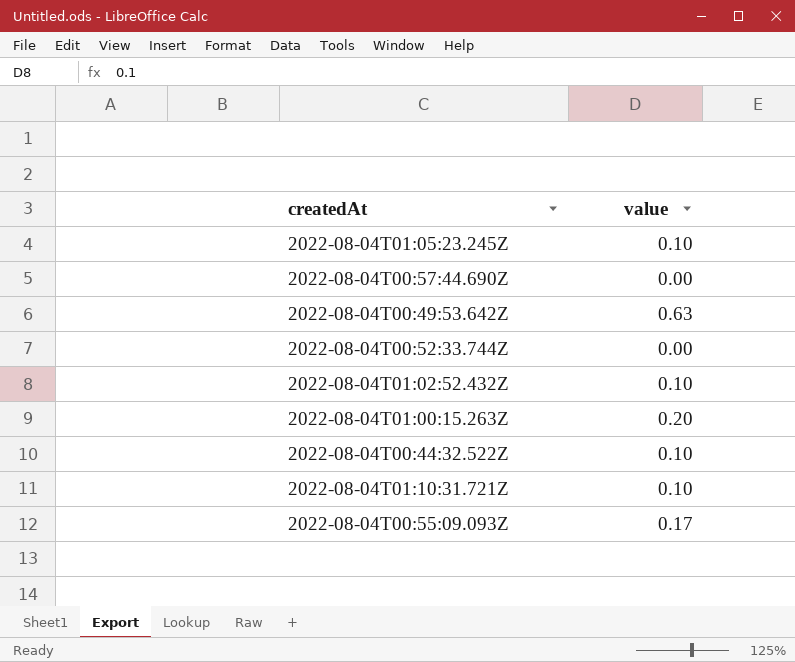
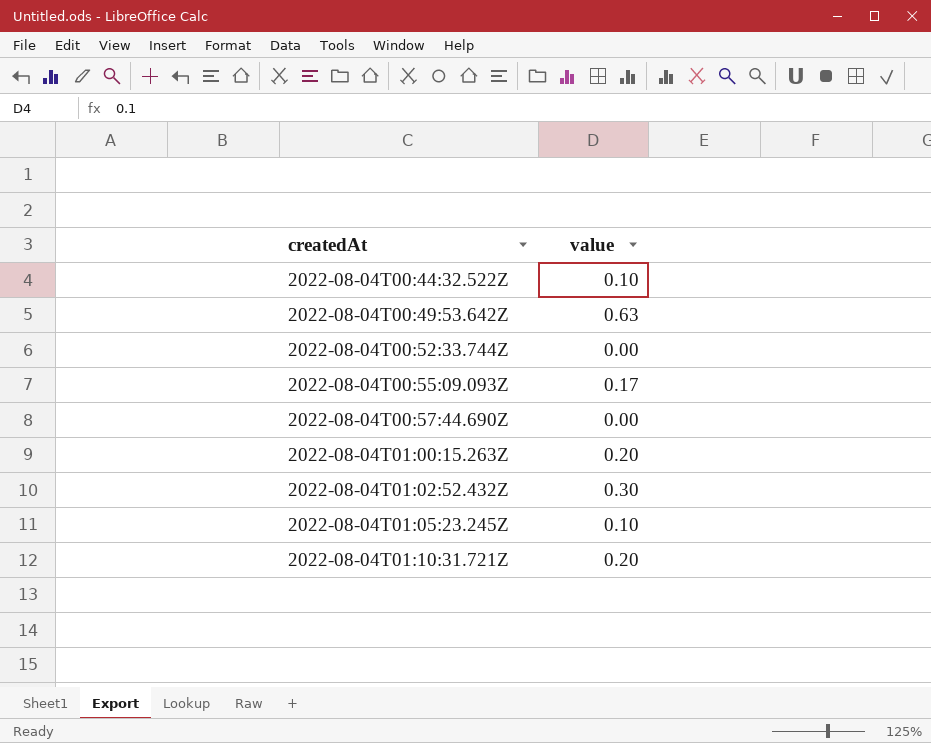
row order: none -> createdAt ascending
2022-08-04T01:02:52.432Z | value: 0.10 -> 0.30
2022-08-04T01:10:31.721Z | value: 0.10 -> 0.20

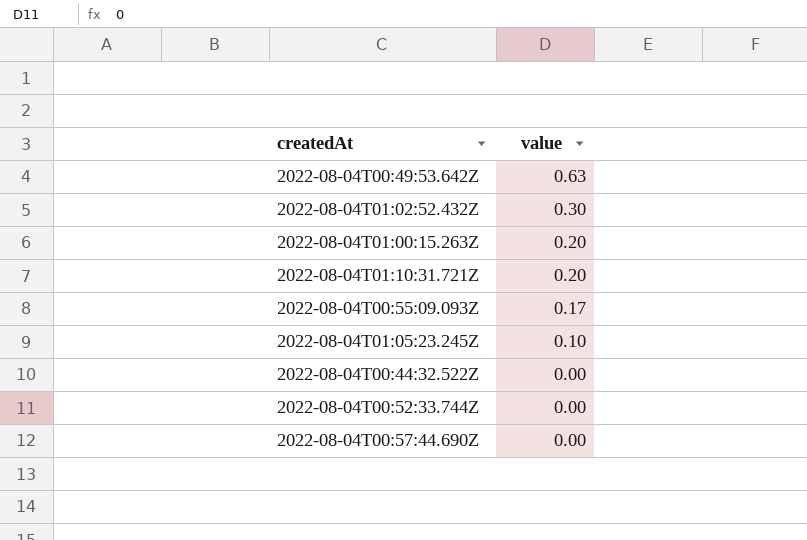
row order: createdAt ascending -> value descending
2022-08-04T00:44:32.522Z | value: 0.10 -> 0.00

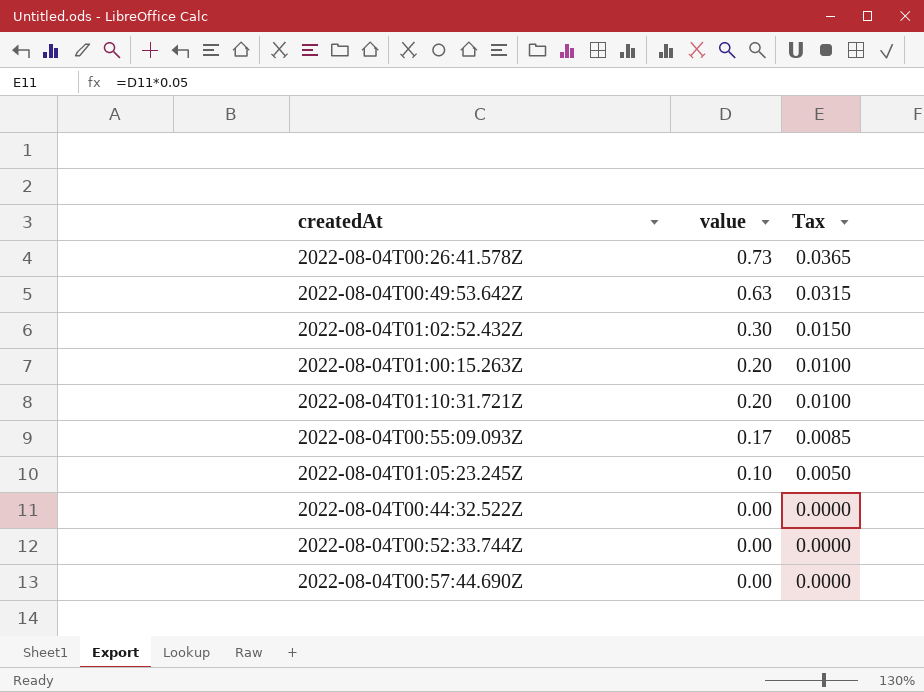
column Tax | formula: none -> [value] * 0.05
row 2022-08-04T00:26:41.578Z: none -> 0.73 | 0.0365

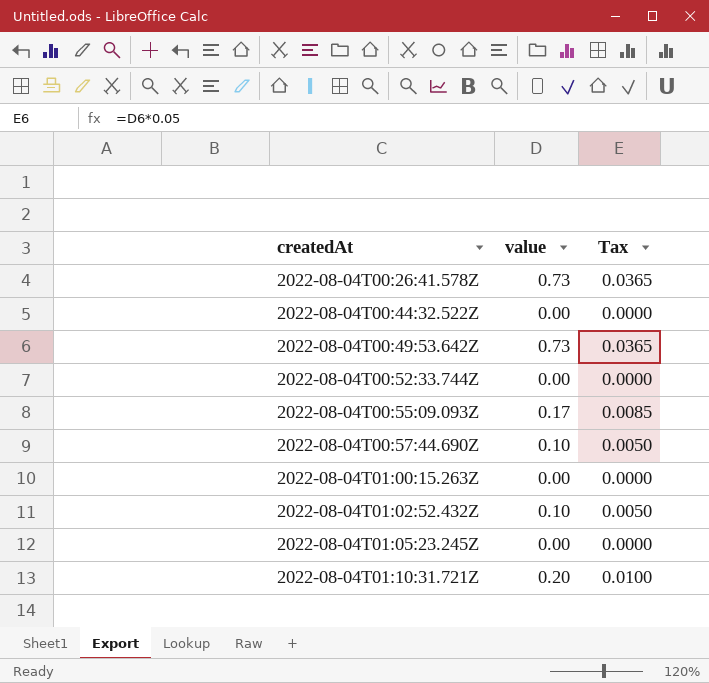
row order: value descending -> createdAt ascending
2022-08-04T00:49:53.642Z | value: 0.63 -> 0.73
2022-08-04T00:49:53.642Z | Tax: 0.0315 -> 0.0365
2022-08-04T00:57:44.690Z | value: 0.00 -> 0.10
2022-08-04T00:57:44.690Z | Tax: 0.0000 -> 0.0050
2022-08-04T01:00:15.263Z | value: 0.20 -> 0.00
2022-08-04T01:00:15.263Z | Tax: 0.0100 -> 0.0000
2022-08-04T01:02:52.432Z | value: 0.30 -> 0.10
2022-08-04T01:02:52.432Z | Tax: 0.0150 -> 0.0050
2022-08-04T01:05:23.245Z | value: 0.10 -> 0.00
2022-08-04T01:05:23.245Z | Tax: 0.0050 -> 0.0000

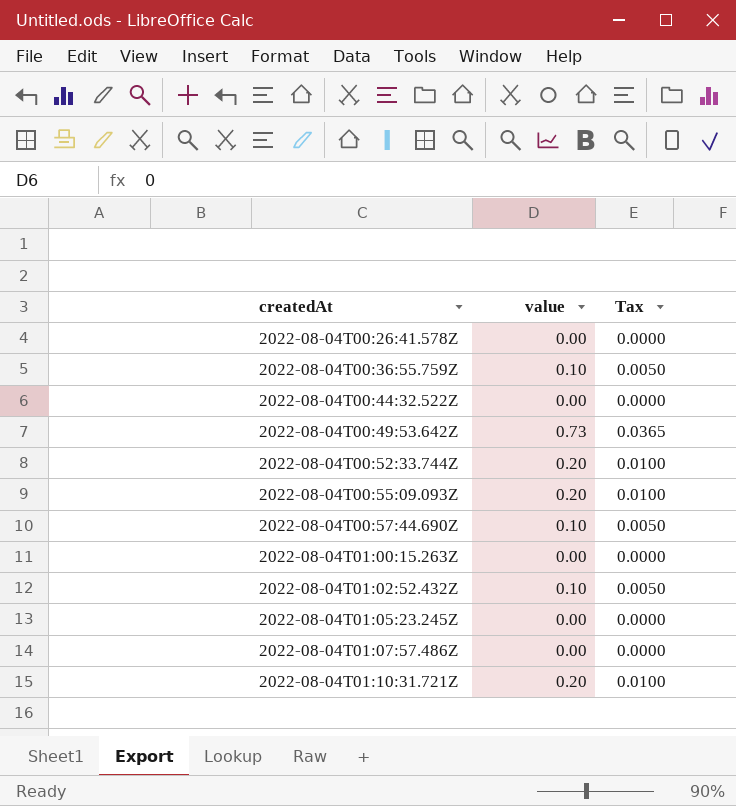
2022-08-04T00:26:41.578Z | value: 0.73 -> 0.00
2022-08-04T00:26:41.578Z | Tax: 0.0365 -> 0.0000
row 2022-08-04T00:36:55.759Z: none -> 0.10 | 0.0050
2022-08-04T00:52:33.744Z | value: 0.00 -> 0.20
2022-08-04T00:52:33.744Z | Tax: 0.0000 -> 0.0100
2022-08-04T00:55:09.093Z | value: 0.17 -> 0.20
2022-08-04T00:55:09.093Z | Tax: 0.0085 -> 0.0100
row 2022-08-04T01:07:57.486Z: none -> 0.00 | 0.0000

